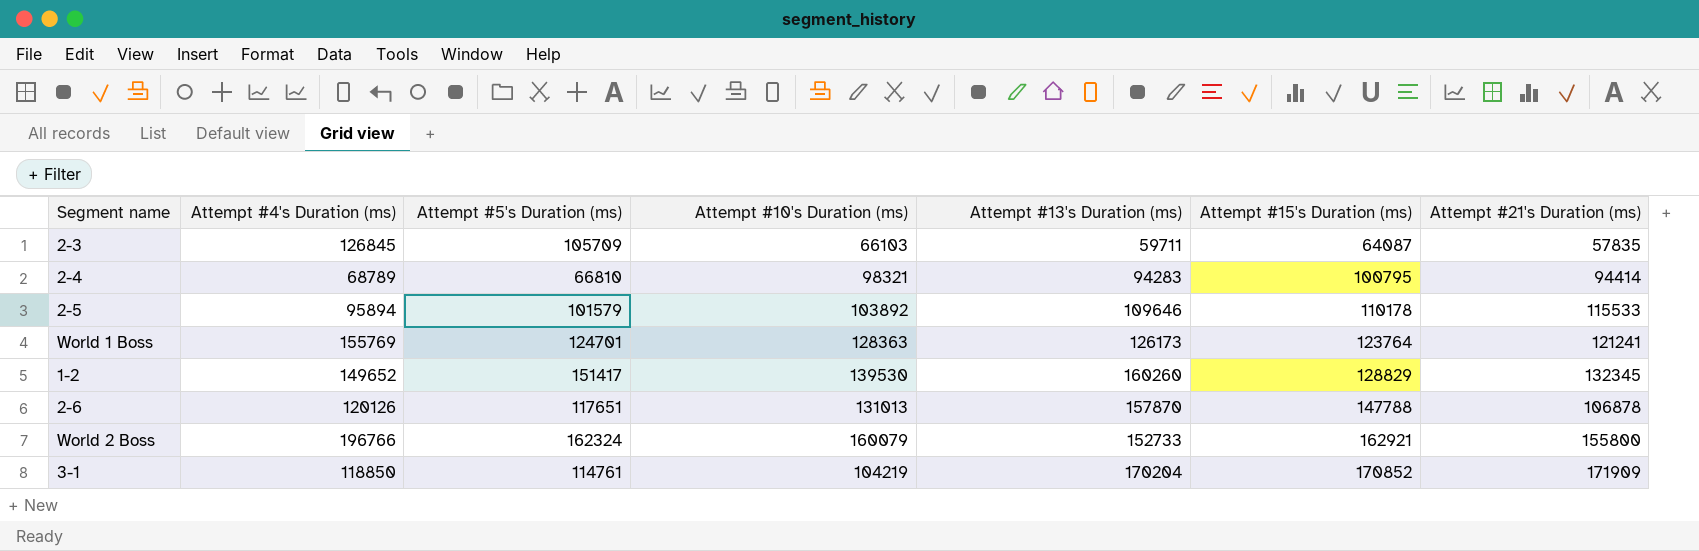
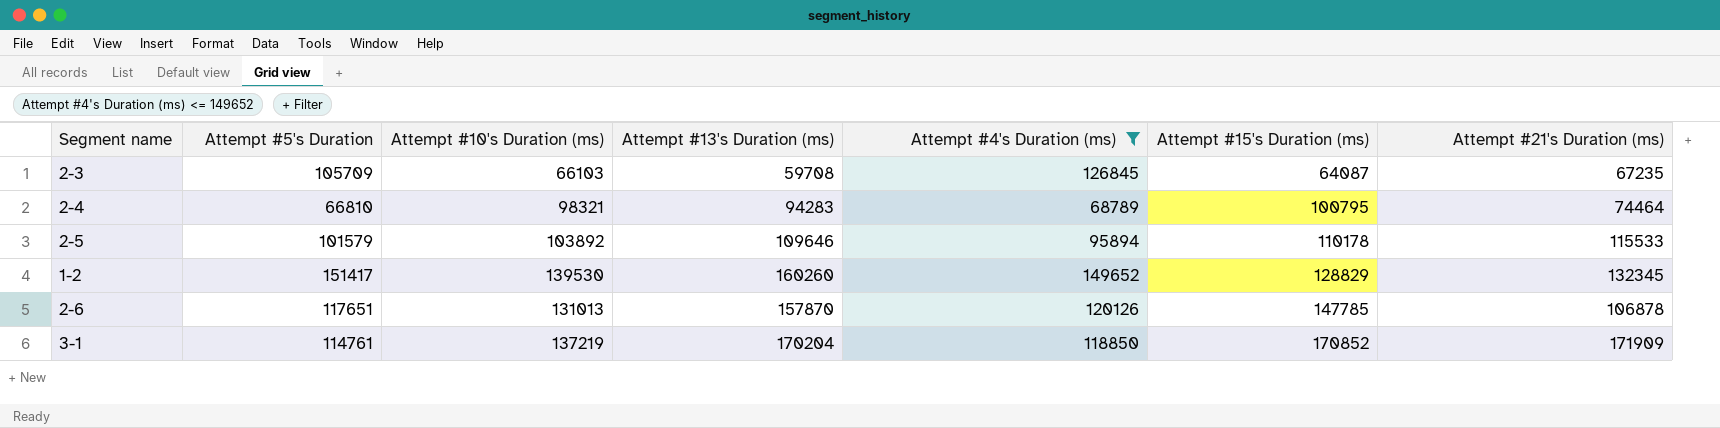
filter: none -> Attempt #4's Duration (ms) <= 149652
column name: Attempt #5's Duration (ms) -> Attempt #5's Duration
column Attempt #4's Duration (ms) | position: 2 -> 5
2-3 | Attempt #13's Duration (ms): 59711 -> 59708
2-3 | Attempt #21's Duration (ms): 57835 -> 67235
2-4 | Attempt #21's Duration (ms): 94414 -> 74464
2-6 | Attempt #15's Duration (ms): 147788 -> 147785
3-1 | Attempt #10's Duration (ms): 104219 -> 137219

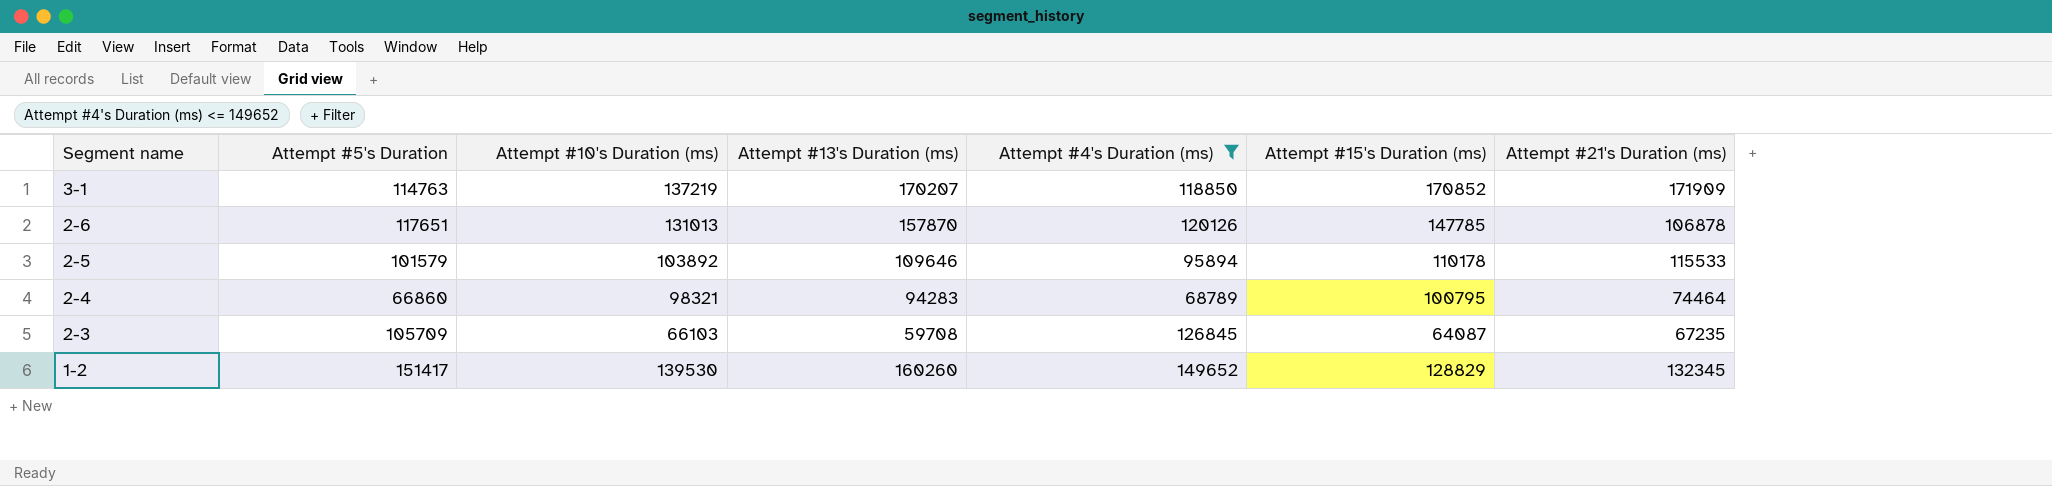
row order: Attempt #15's Duration (ms) ascending -> Segment name descending
3-1 | Attempt #5's Duration: 114761 -> 114763
3-1 | Attempt #13's Duration (ms): 170204 -> 170207
2-4 | Attempt #5's Duration: 66810 -> 66860

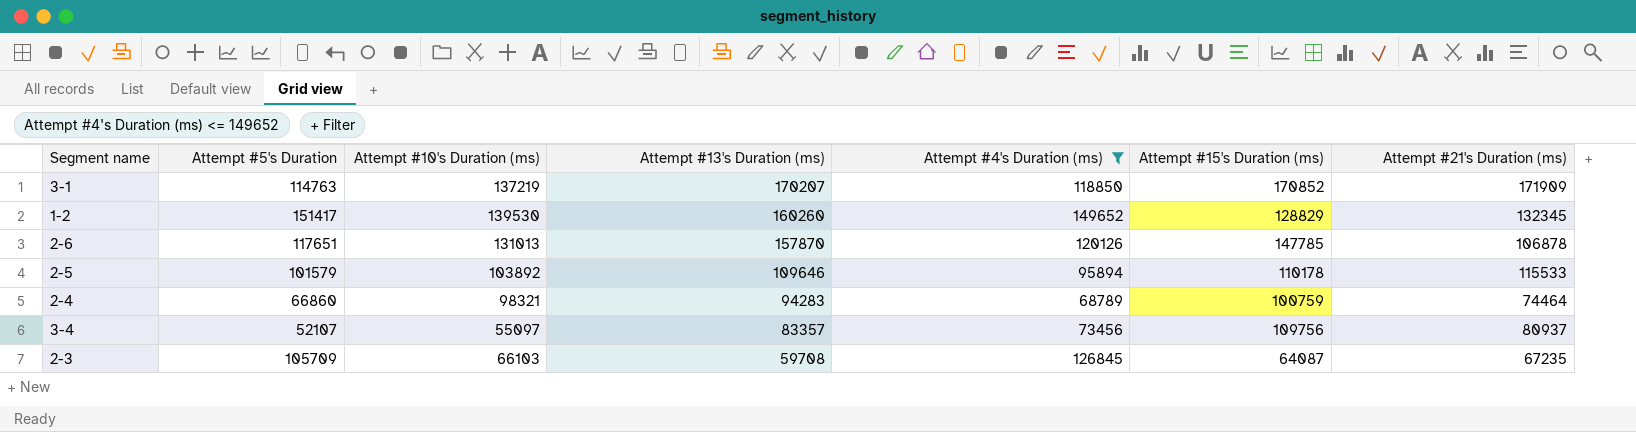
row order: Segment name descending -> Attempt #13's Duration (ms) descending
2-4 | Attempt #15's Duration (ms): 100795 -> 100759
row 3-4: none -> 52107 | 55097 | 83357 | 73456 | 109756 | 80937

